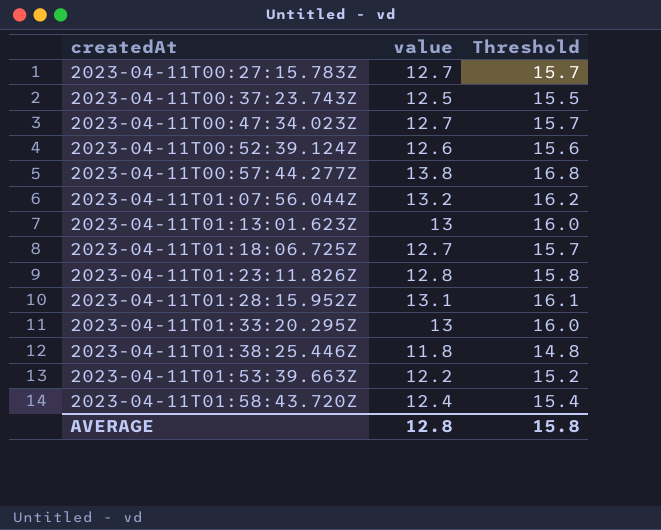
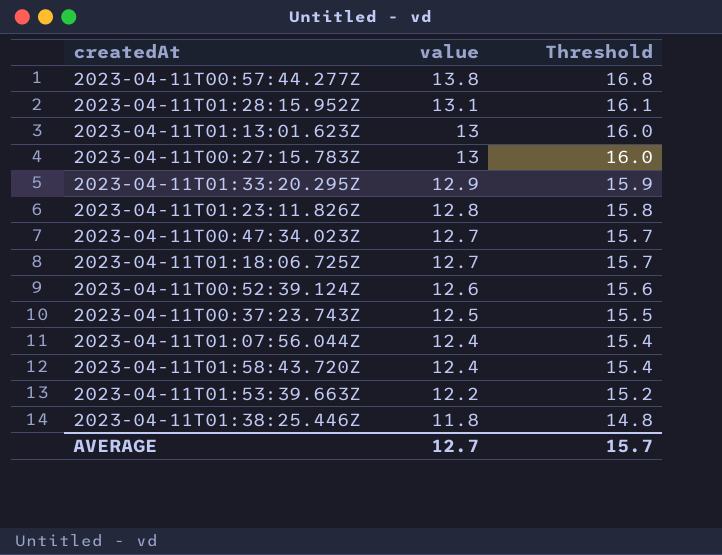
row order: createdAt ascending -> value descending
2023-04-11T00:27:15.783Z | value: 12.7 -> 13
2023-04-11T00:27:15.783Z | Threshold: 15.7 -> 16.0
2023-04-11T01:33:20.295Z | value: 13 -> 12.9
2023-04-11T01:33:20.295Z | Threshold: 16.0 -> 15.9
2023-04-11T01:07:56.044Z | value: 13.2 -> 12.4
2023-04-11T01:07:56.044Z | Threshold: 16.2 -> 15.4
AVERAGE | value: 12.8 -> 12.7
AVERAGE | Threshold: 15.8 -> 15.7

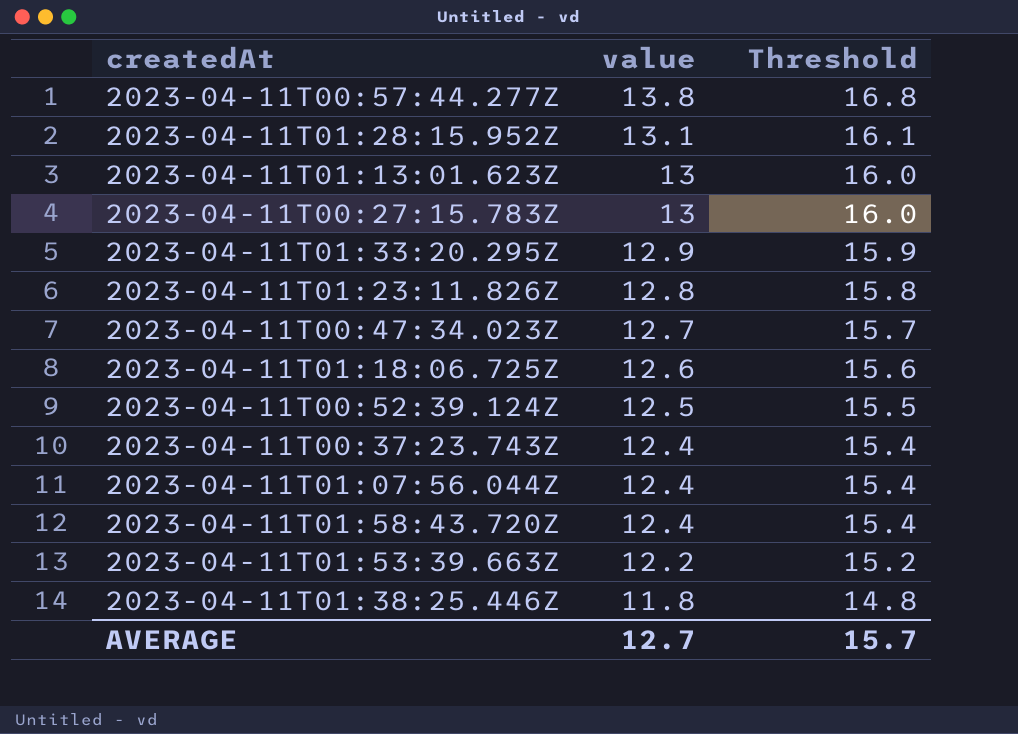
2023-04-11T01:18:06.725Z | value: 12.7 -> 12.6
2023-04-11T01:18:06.725Z | Threshold: 15.7 -> 15.6
2023-04-11T00:52:39.124Z | value: 12.6 -> 12.5
2023-04-11T00:52:39.124Z | Threshold: 15.6 -> 15.5
2023-04-11T00:37:23.743Z | value: 12.5 -> 12.4
2023-04-11T00:37:23.743Z | Threshold: 15.5 -> 15.4

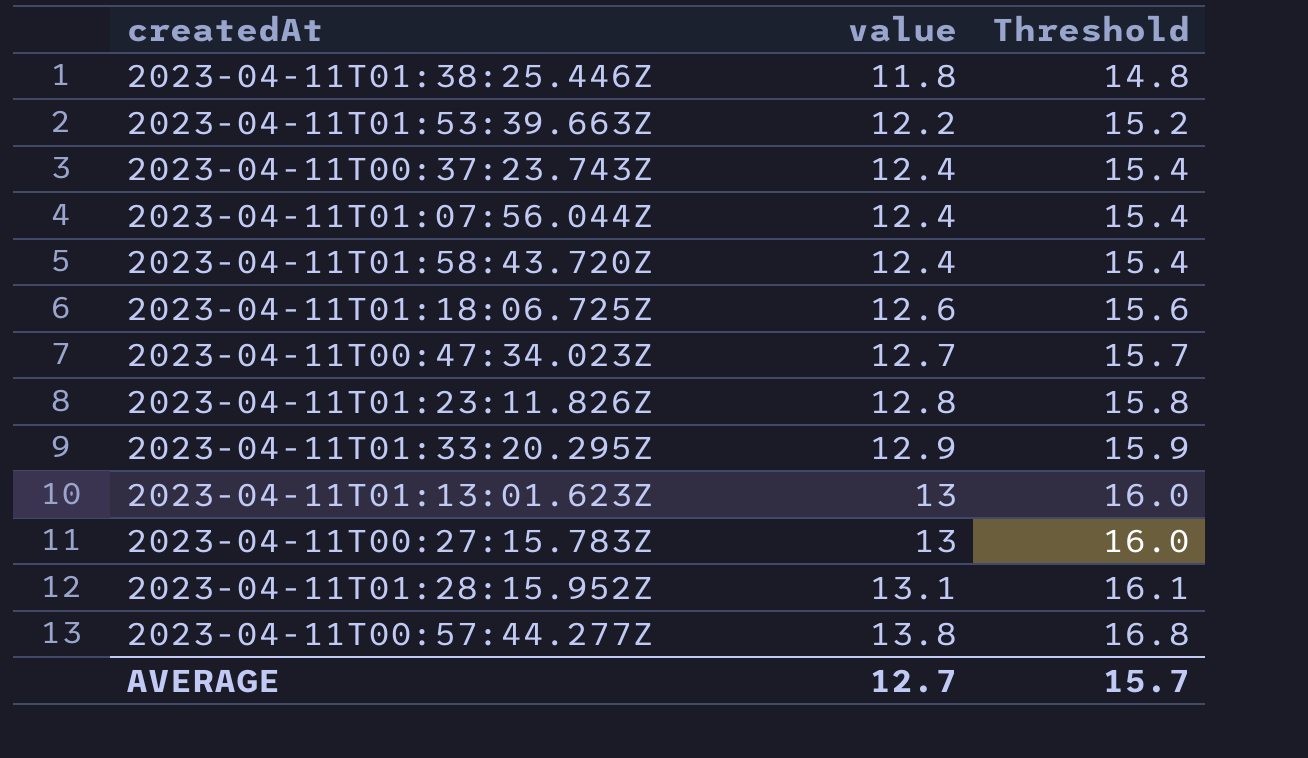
row order: value descending -> value ascending
row 2023-04-11T00:52:39.124Z: 12.5 | 15.5 -> none

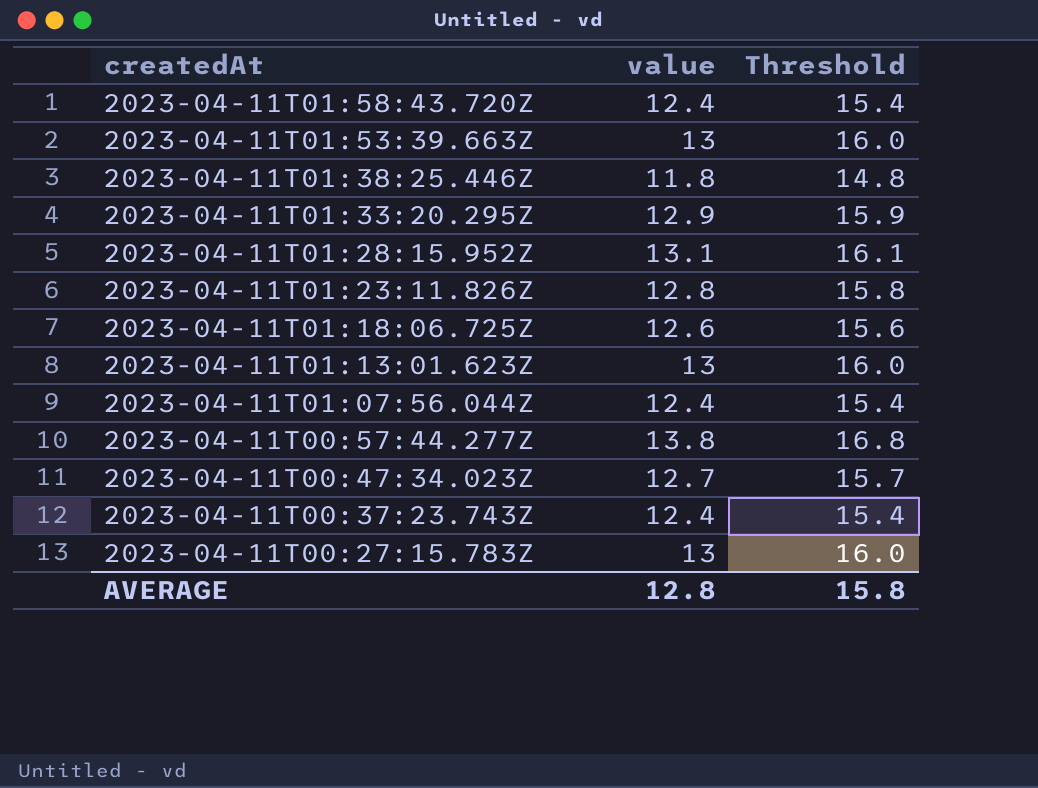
row order: value ascending -> createdAt descending
2023-04-11T01:53:39.663Z | value: 12.2 -> 13
2023-04-11T01:53:39.663Z | Threshold: 15.2 -> 16.0
AVERAGE | value: 12.7 -> 12.8
AVERAGE | Threshold: 15.7 -> 15.8

